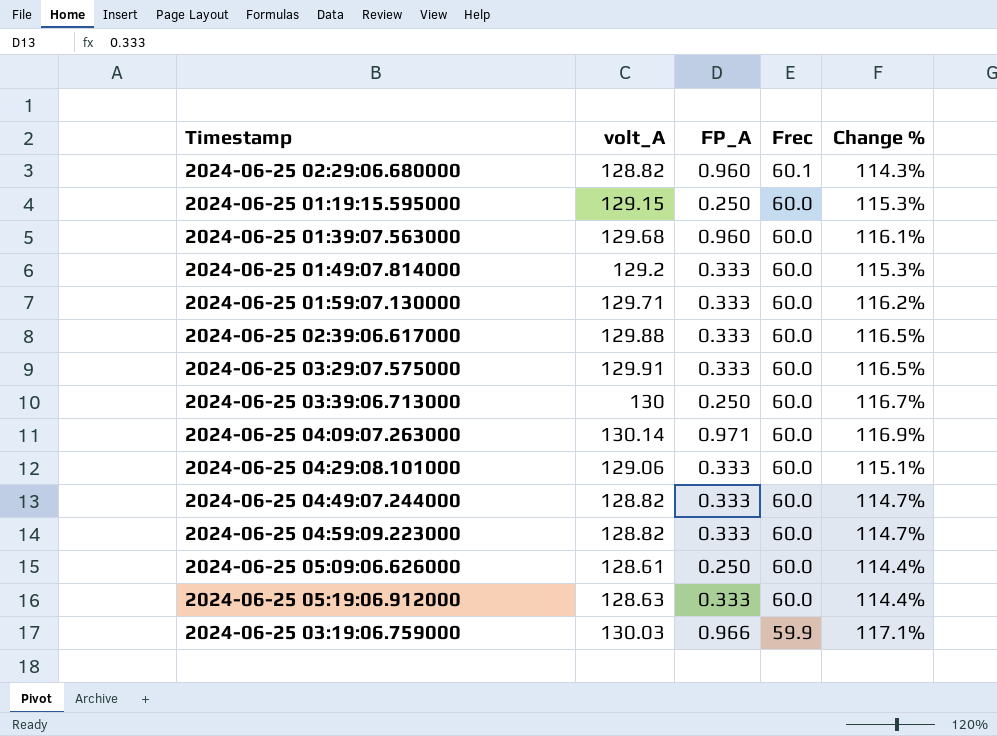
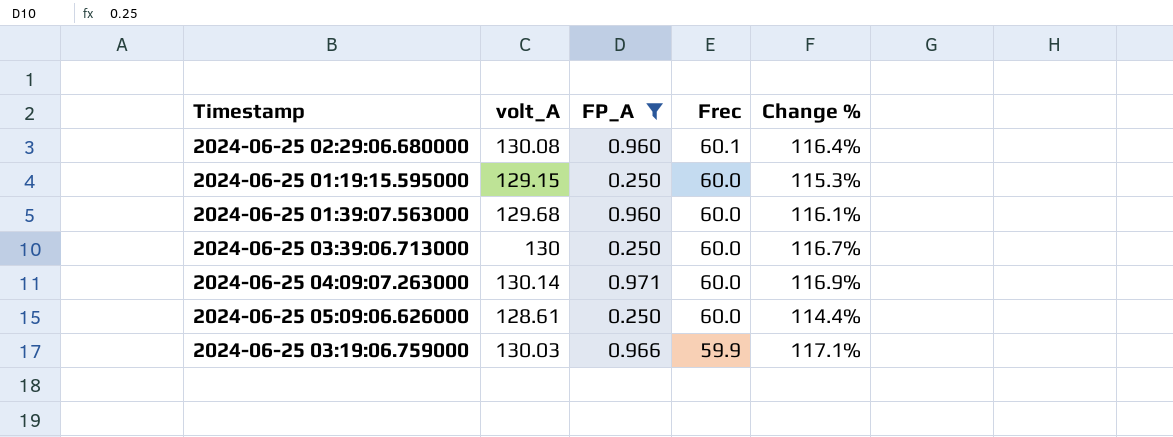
filter: none -> FP_A != 0.333
2024-06-25 02:29:06.680000 | volt_A: 128.82 -> 130.08
2024-06-25 02:29:06.680000 | Change %: 114.3% -> 116.4%

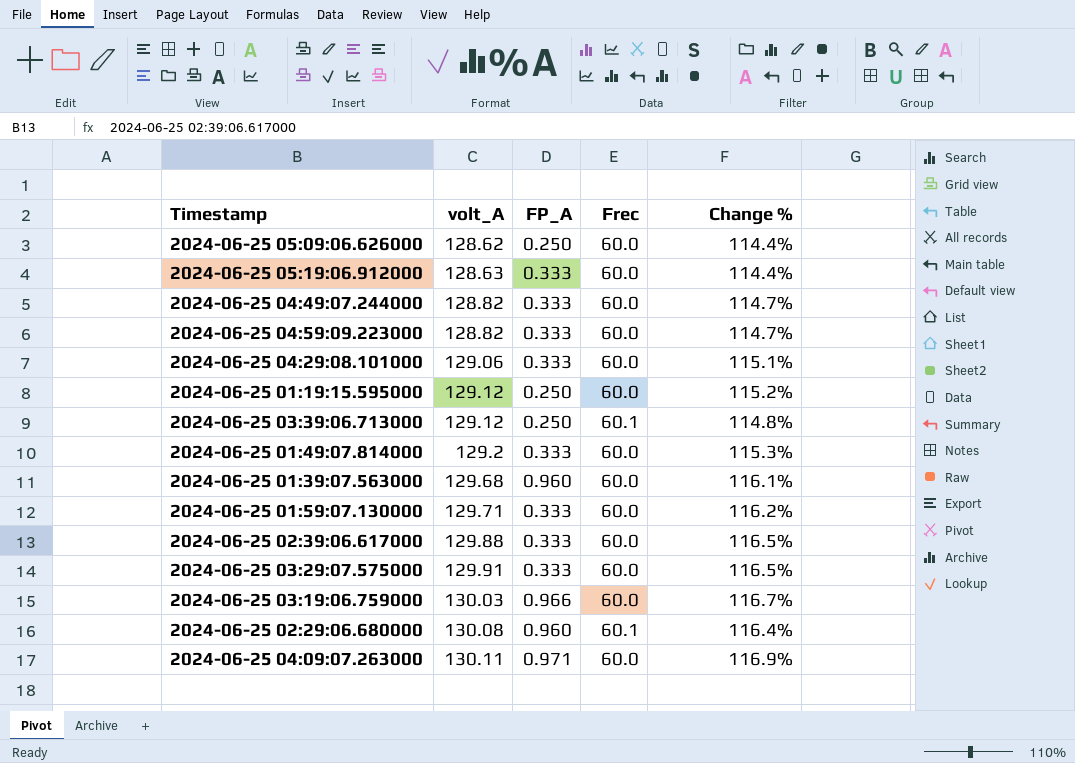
filter: FP_A != 0.333 -> none
row order: Frec descending -> volt_A ascending
2024-06-25 05:09:06.626000 | volt_A: 128.61 -> 128.62
2024-06-25 01:19:15.595000 | volt_A: 129.15 -> 129.12
2024-06-25 01:19:15.595000 | Change %: 115.3% -> 115.2%
2024-06-25 03:39:06.713000 | volt_A: 130 -> 129.12
2024-06-25 03:39:06.713000 | Frec: 60.0 -> 60.1
2024-06-25 03:39:06.713000 | Change %: 116.7% -> 114.8%
2024-06-25 03:19:06.759000 | Frec: 59.9 -> 60.0
2024-06-25 03:19:06.759000 | Change %: 117.1% -> 116.7%
2024-06-25 04:09:07.263000 | volt_A: 130.14 -> 130.11

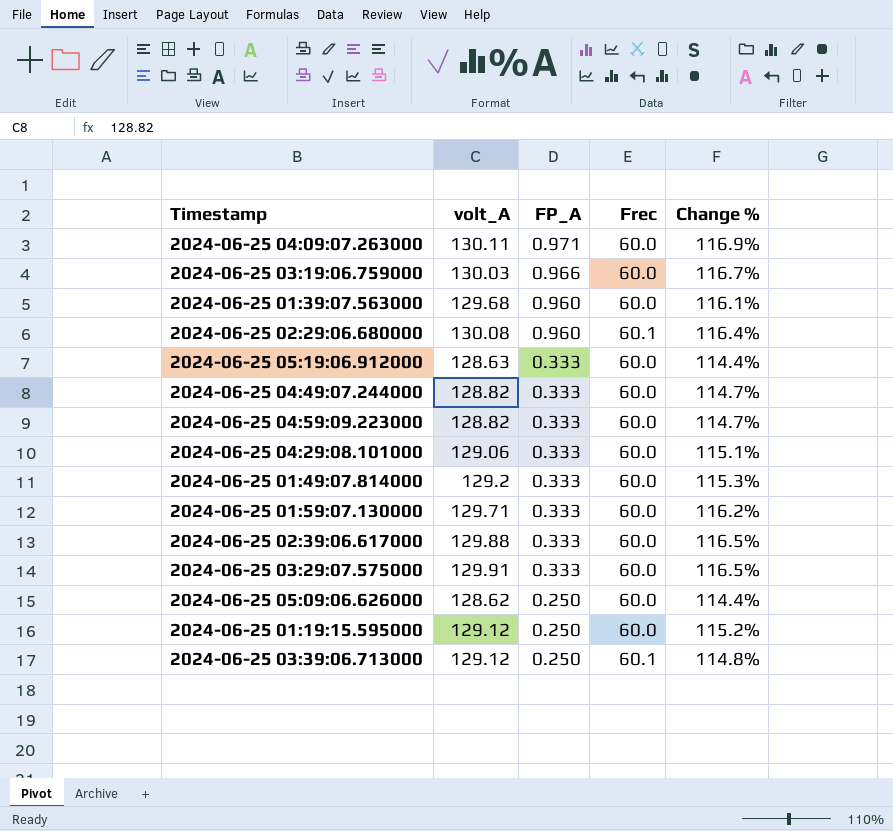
row order: volt_A ascending -> FP_A descending

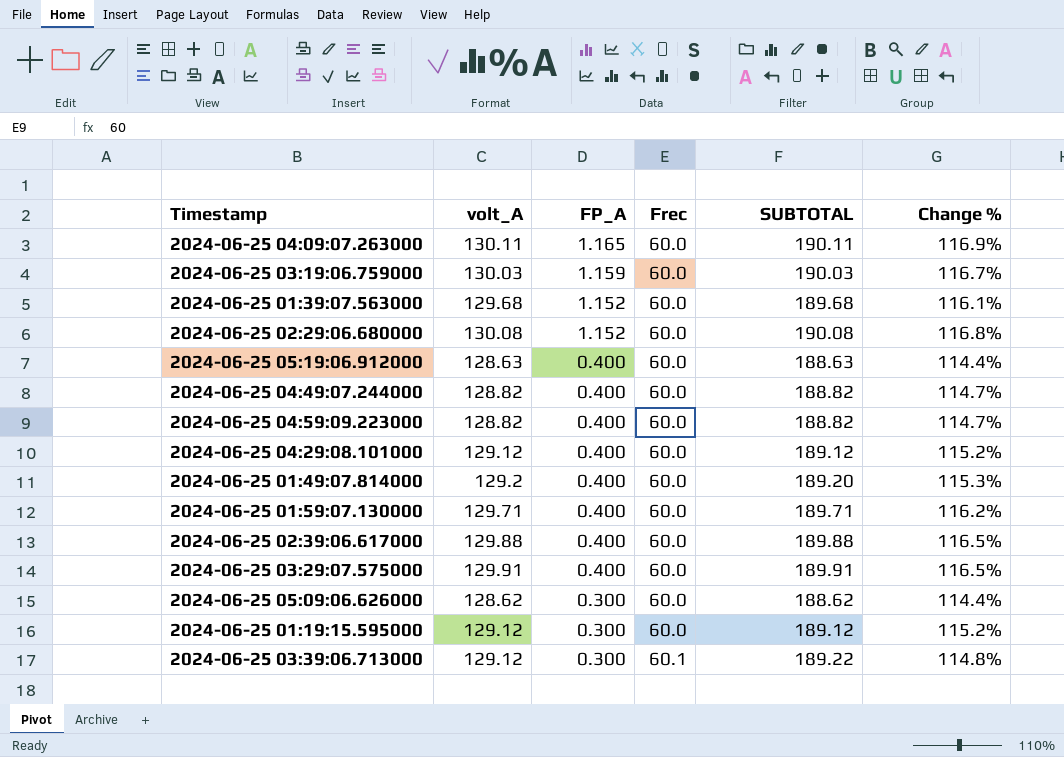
column SUBTOTAL | formula: none -> [volt_A] + [Frec]
2024-06-25 04:09:07.263000 | FP_A: 0.971 -> 1.165
2024-06-25 03:19:06.759000 | FP_A: 0.966 -> 1.159
2024-06-25 01:39:07.563000 | FP_A: 0.960 -> 1.152
2024-06-25 02:29:06.680000 | FP_A: 0.960 -> 1.152
2024-06-25 02:29:06.680000 | Frec: 60.1 -> 60.0
2024-06-25 02:29:06.680000 | Change %: 116.4% -> 116.8%
2024-06-25 05:19:06.912000 | FP_A: 0.333 -> 0.400
2024-06-25 04:49:07.244000 | FP_A: 0.333 -> 0.400
2024-06-25 04:59:09.223000 | FP_A: 0.333 -> 0.400
2024-06-25 04:29:08.101000 | volt_A: 129.06 -> 129.12
2024-06-25 04:29:08.101000 | FP_A: 0.333 -> 0.400
2024-06-25 04:29:08.101000 | Change %: 115.1% -> 115.2%
2024-06-25 01:49:07.814000 | FP_A: 0.333 -> 0.400
2024-06-25 01:59:07.130000 | FP_A: 0.333 -> 0.400
2024-06-25 02:39:06.617000 | FP_A: 0.333 -> 0.400
2024-06-25 03:29:07.575000 | FP_A: 0.333 -> 0.400
2024-06-25 05:09:06.626000 | FP_A: 0.250 -> 0.300
2024-06-25 01:19:15.595000 | FP_A: 0.250 -> 0.300
2024-06-25 03:39:06.713000 | FP_A: 0.250 -> 0.300

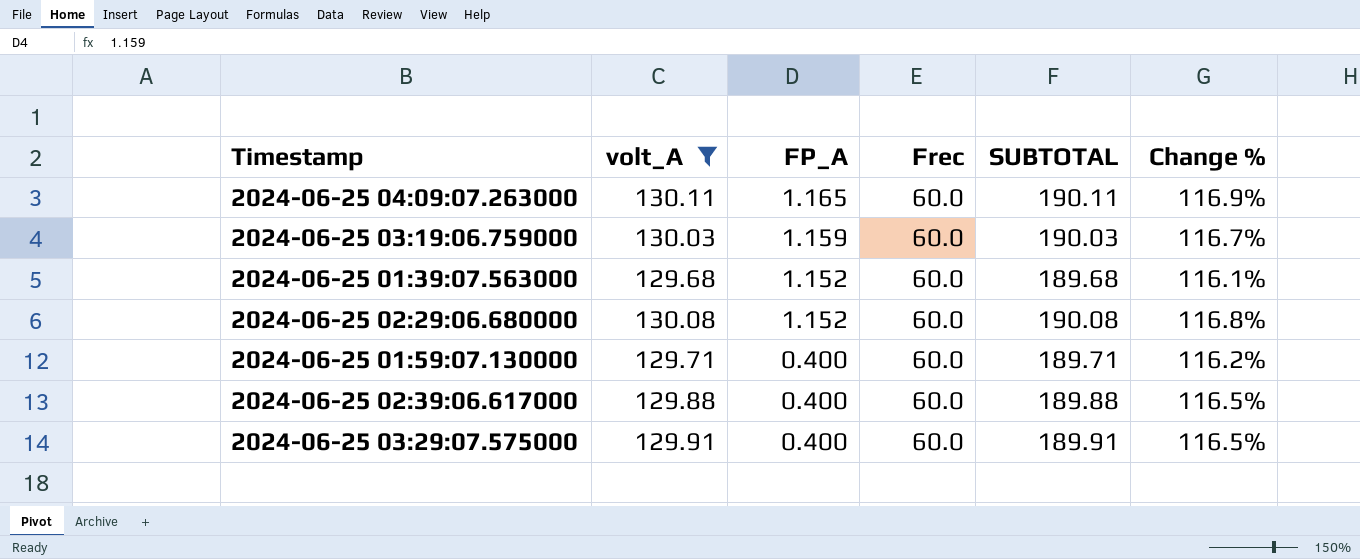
filter: none -> volt_A >= 129.68

